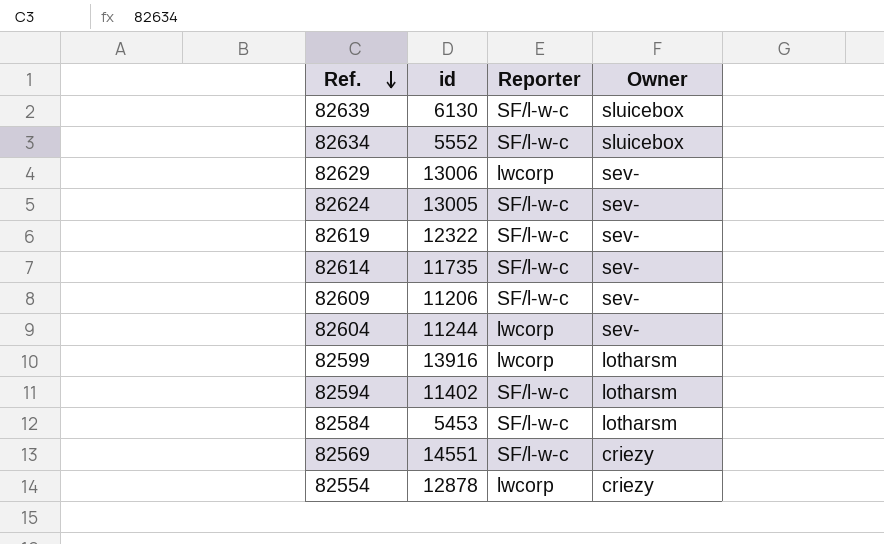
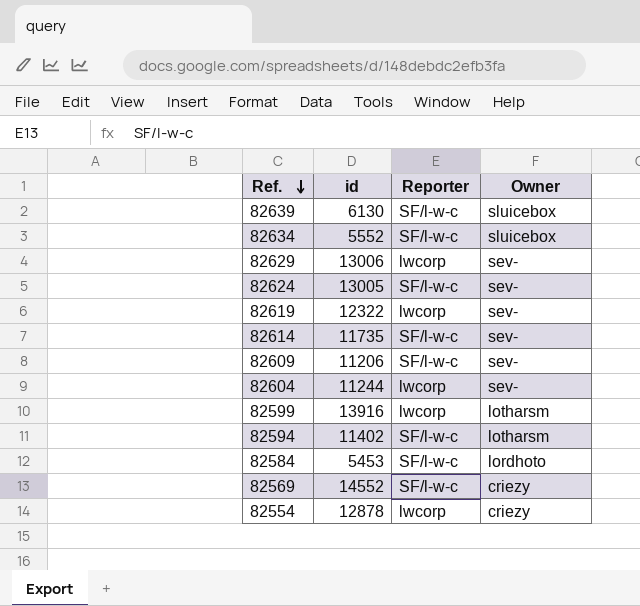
82619 | Reporter: SF/l-w-c -> lwcorp
82584 | Owner: lotharsm -> lordhoto
82569 | id: 14551 -> 14552

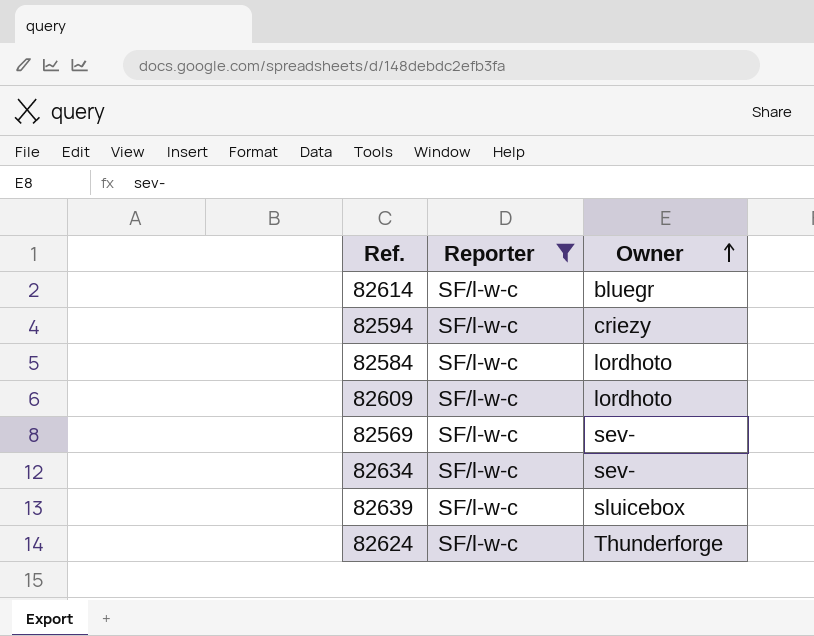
filter: none -> Reporter = SF/l-w-c
row order: Ref. descending -> Owner ascending
column id | position: 2 -> none
82614 | Owner: sev- -> bluegr
82594 | Owner: lotharsm -> criezy
82609 | Owner: sev- -> lordhoto
82569 | Owner: criezy -> sev-
82634 | Owner: sluicebox -> sev-
82624 | Owner: sev- -> Thunderforge

